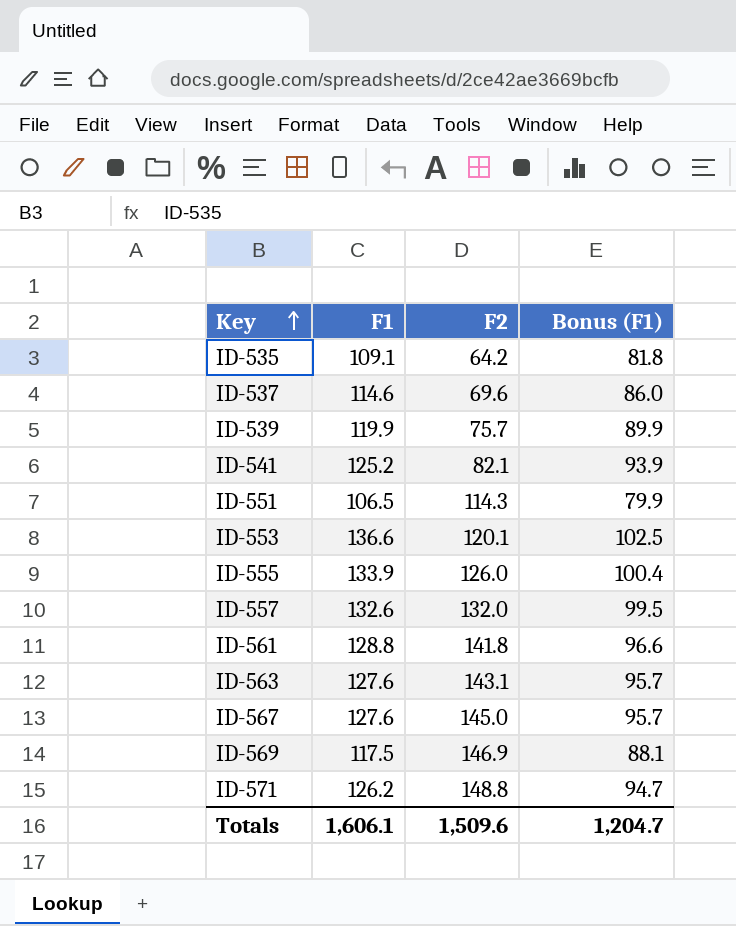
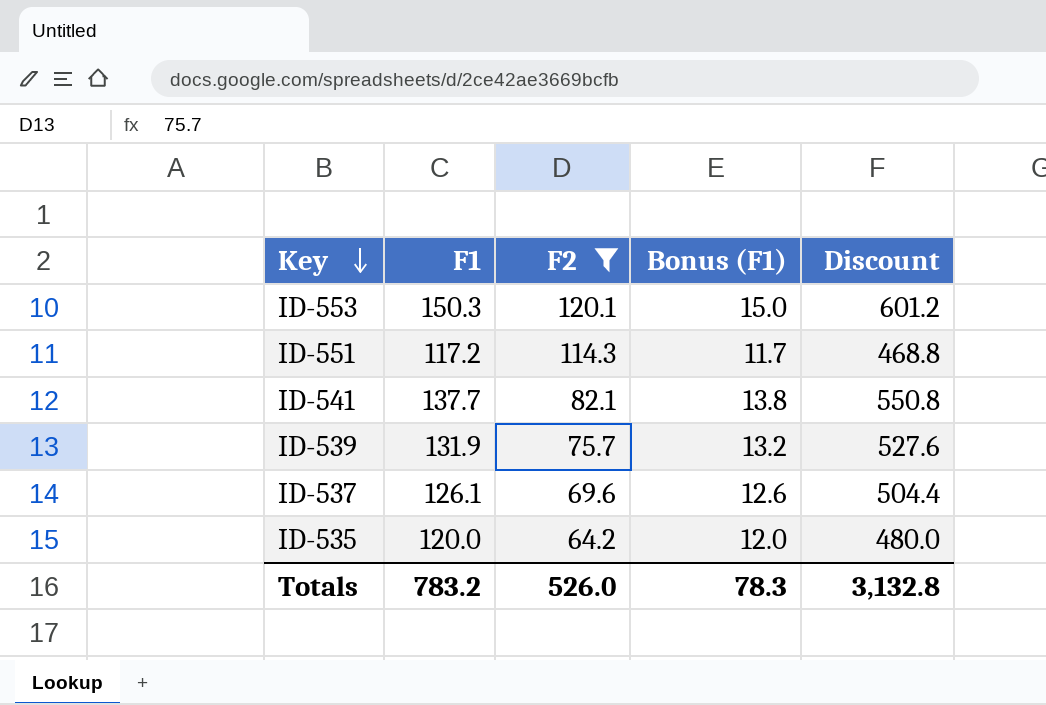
filter: none -> F2 <= 120.1
row order: Key ascending -> Key descending
column Bonus (F1) | formula: [F1] * 0.75 -> [F1] * 0.1
column Discount | formula: none -> [F1] * 4
ID-553 | F1: 136.6 -> 150.3
ID-551 | F1: 106.5 -> 117.2
ID-541 | F1: 125.2 -> 137.7
ID-539 | F1: 119.9 -> 131.9
ID-537 | F1: 114.6 -> 126.1
ID-535 | F1: 109.1 -> 120.0
Totals | F1: 1,606.1 -> 783.2
Totals | F2: 1,509.6 -> 526.0
Totals | Bonus (F1): 1,204.7 -> 78.3

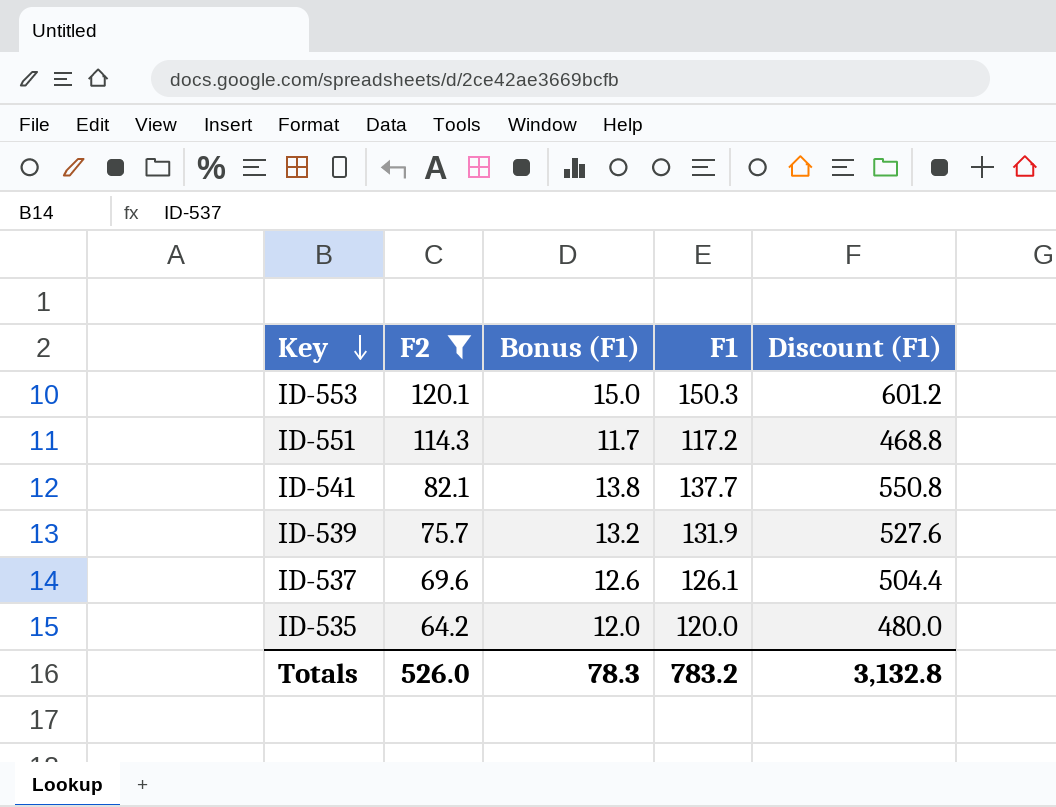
column F1 | position: 2 -> 4
column name: Discount -> Discount (F1)

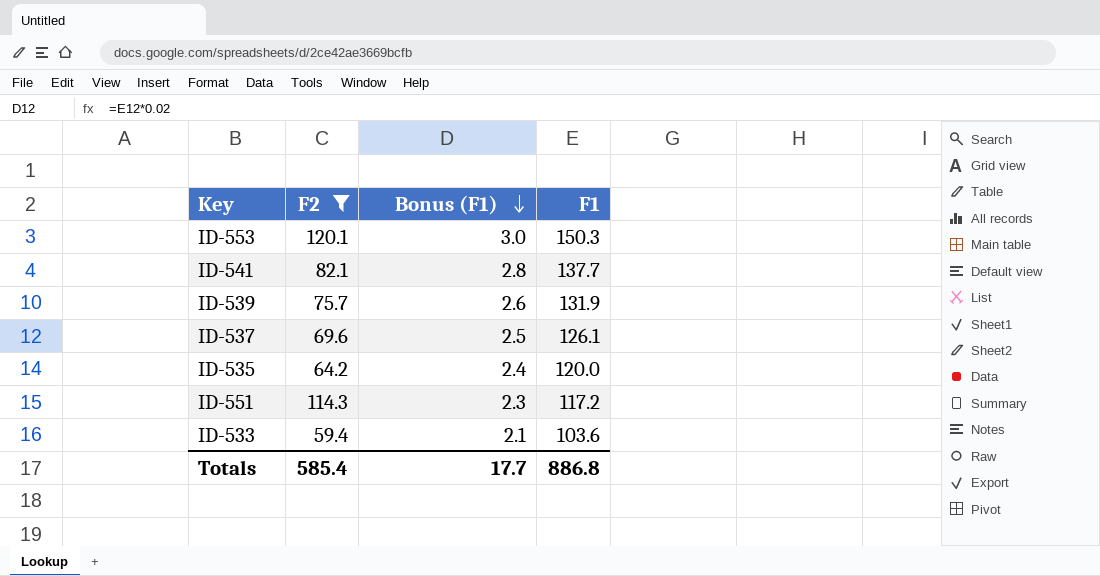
row order: Key descending -> Bonus (F1) descending
column Discount (F1) | formula: [F1] * 4 -> none
column Bonus (F1) | formula: [F1] * 0.1 -> [F1] * 0.02
row ID-533: none -> 59.4 | 2.1 | 103.6
Totals | F2: 526.0 -> 585.4
Totals | Bonus (F1): 78.3 -> 17.7
Totals | F1: 783.2 -> 886.8

